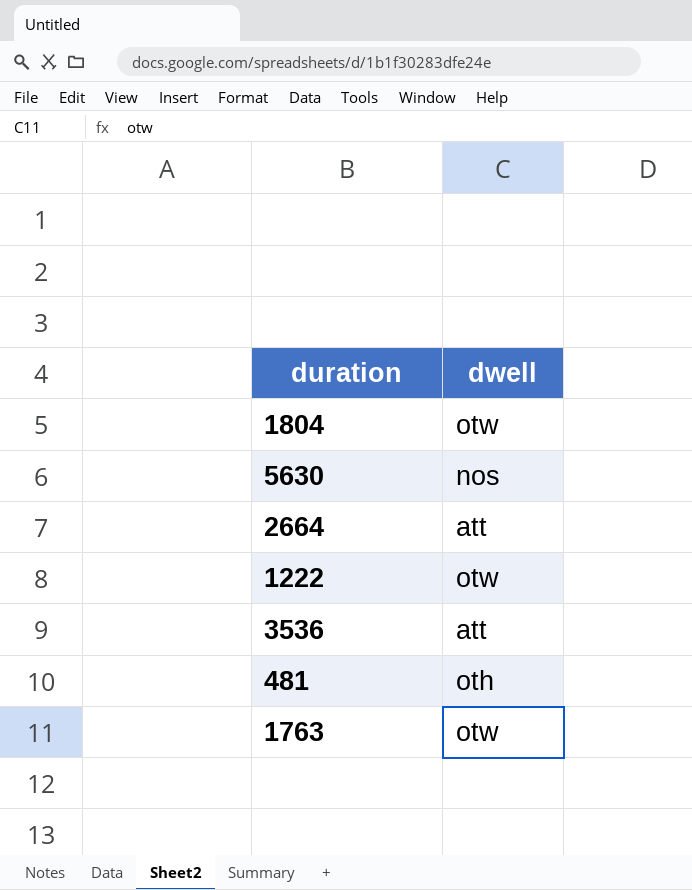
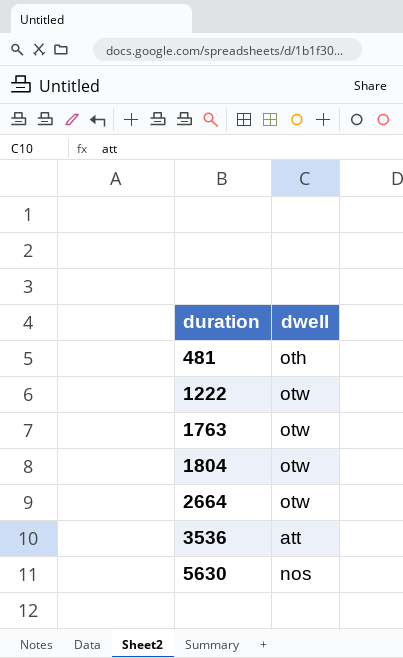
row order: none -> duration ascending
2664 | dwell: att -> otw

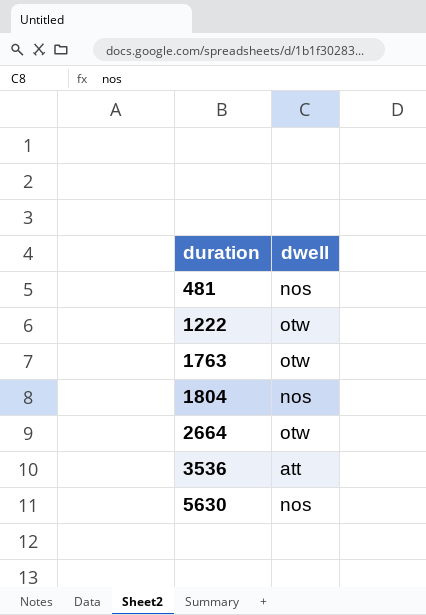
481 | dwell: oth -> nos
1804 | dwell: otw -> nos

